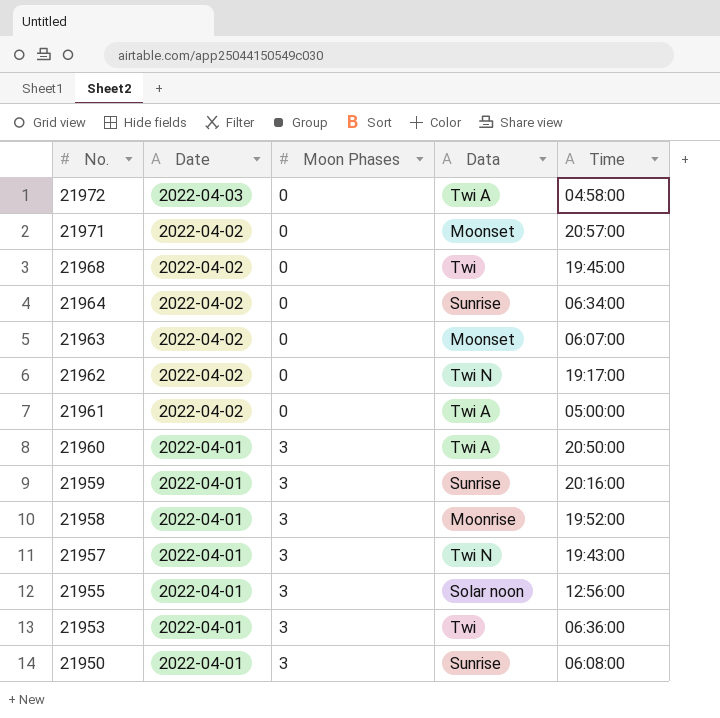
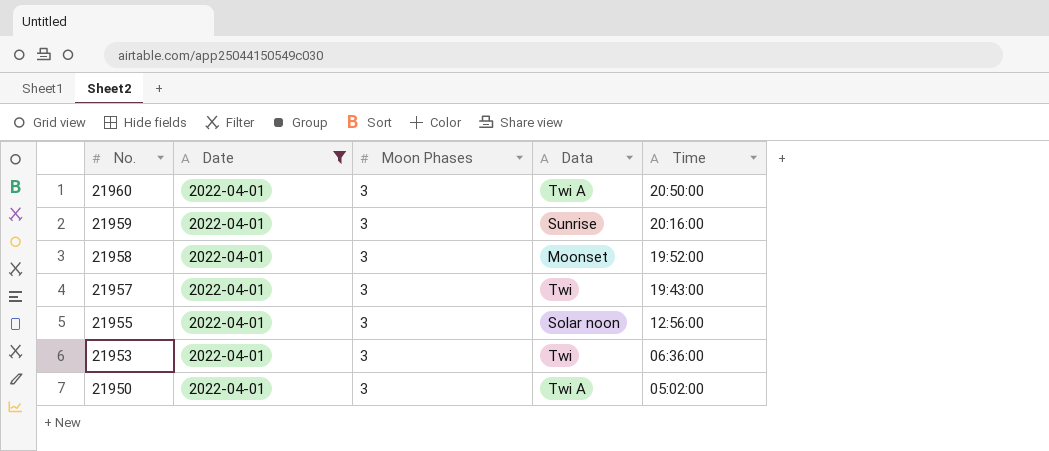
filter: none -> Date = 2022-04-01
21958 | Data: Moonrise -> Moonset
21957 | Data: Twi N -> Twi
21950 | Data: Sunrise -> Twi A
21950 | Time: 06:08:00 -> 05:02:00

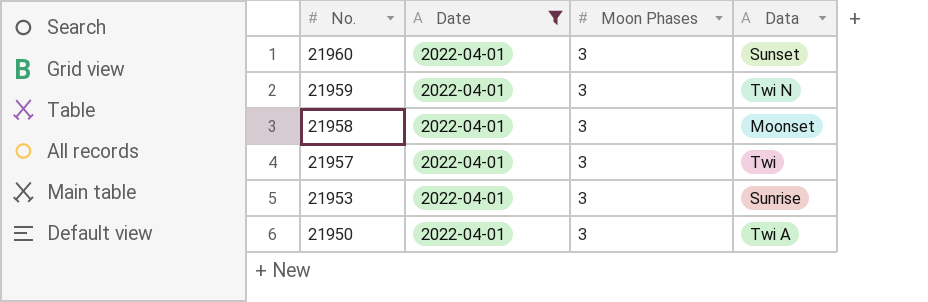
column Time | position: 5 -> none
row 21955: 2022-04-01 | 3 | Solar noon | 12:56:00 -> none
21960 | Data: Twi A -> Sunset
21959 | Data: Sunrise -> Twi N
21953 | Data: Twi -> Sunrise

